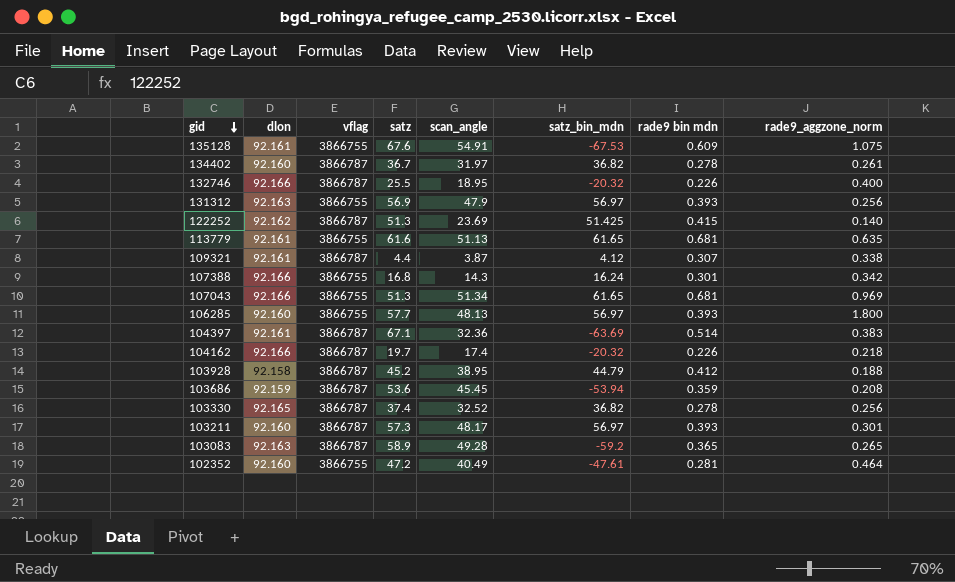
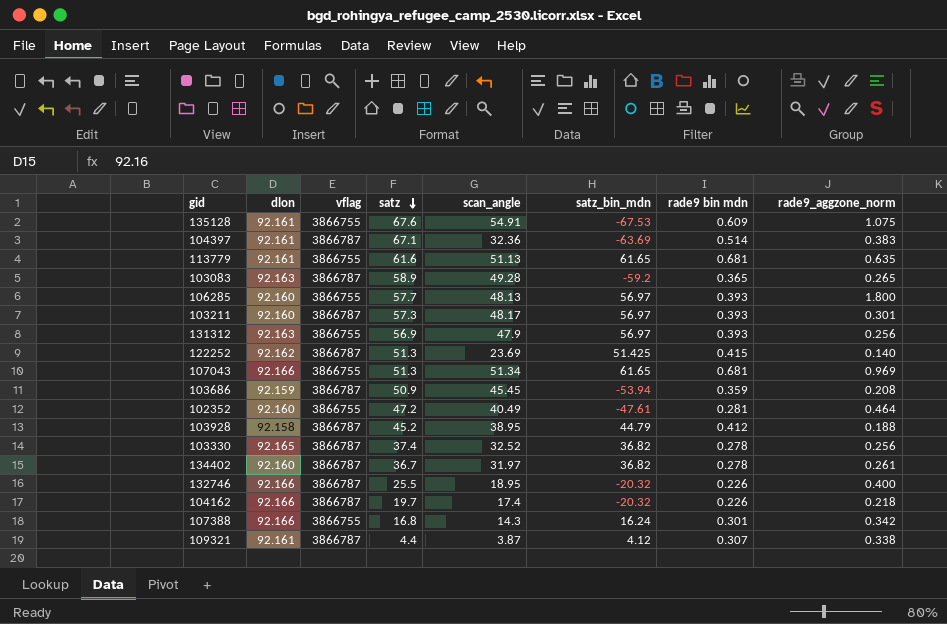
row order: gid descending -> satz descending
103686 | satz: 53.6 -> 50.9

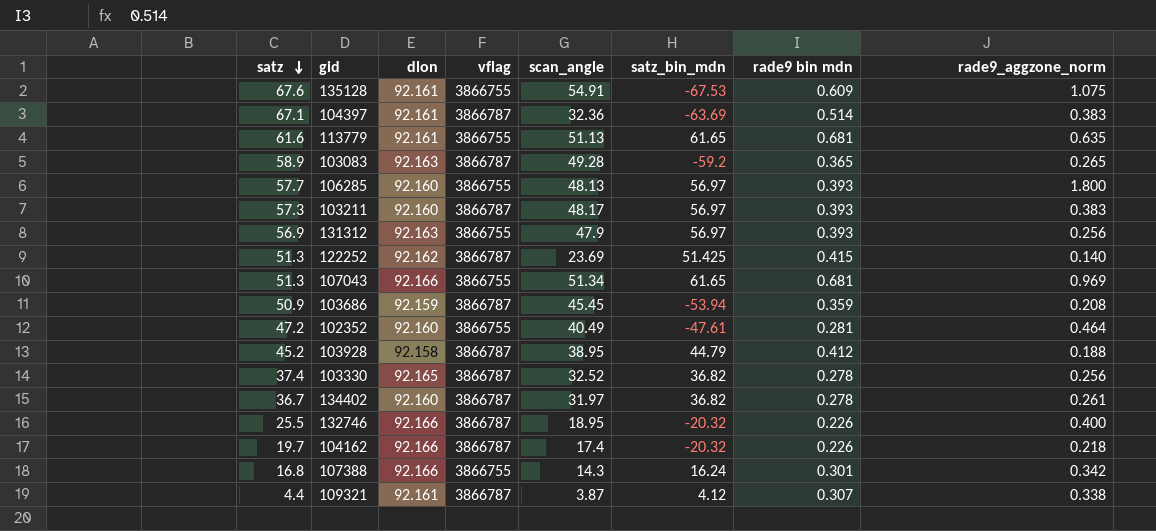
column satz | position: 4 -> 1
103211 | rade9_aggzone_norm: 0.301 -> 0.383

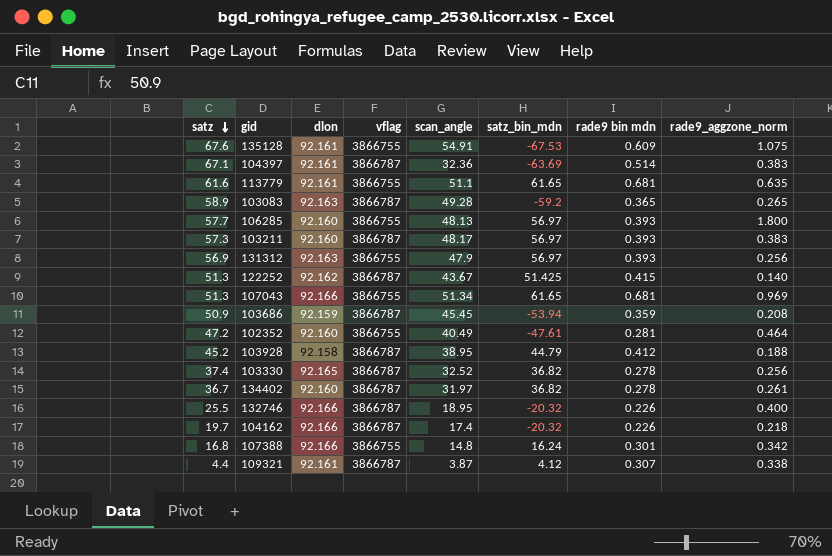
113779 | scan_angle: 51.13 -> 51.1
122252 | scan_angle: 23.69 -> 43.67
107388 | scan_angle: 14.3 -> 14.8

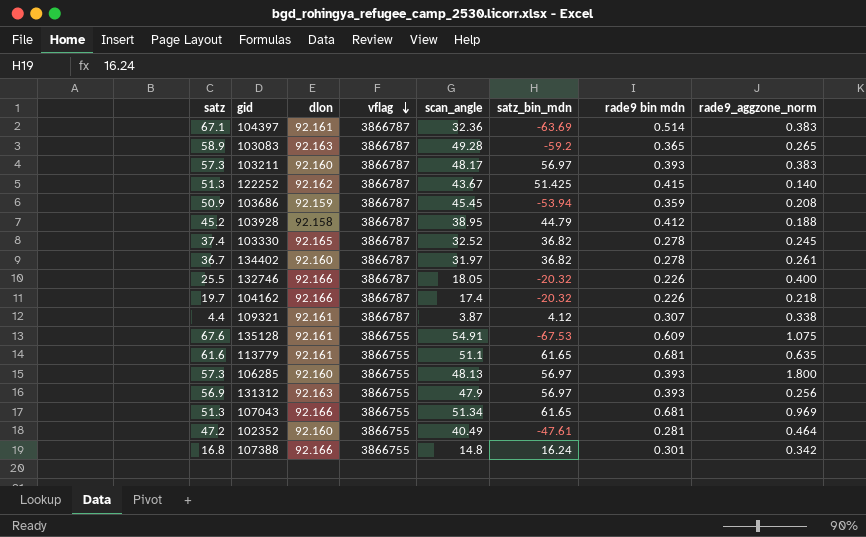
row order: satz descending -> vflag descending
103330 | rade9_aggzone_norm: 0.256 -> 0.245
132746 | scan_angle: 18.95 -> 18.05
106285 | satz: 57.7 -> 57.3

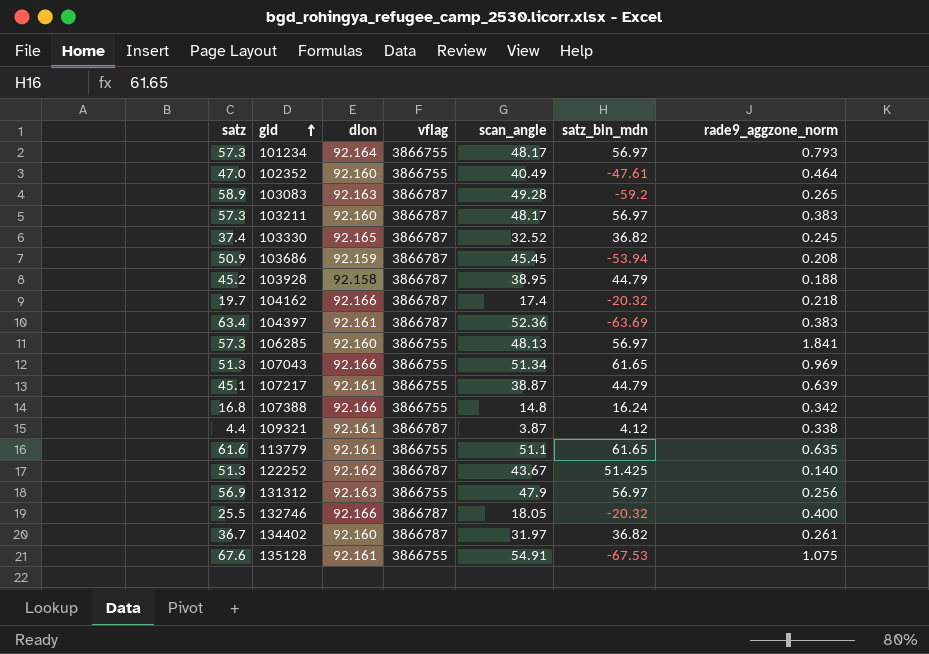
row order: vflag descending -> gid ascending
column rade9 bin mdn | position: 7 -> none
row 101234: none -> 57.3 | 92.164 | 3866755 | 48.17 | 56.97 | 0.793
102352 | satz: 47.2 -> 47.0
104397 | satz: 67.1 -> 63.4
104397 | scan_angle: 32.36 -> 52.36
106285 | rade9_aggzone_norm: 1.800 -> 1.841
row 107217: none -> 45.1 | 92.161 | 3866755 | 38.87 | 44.79 | 0.639

